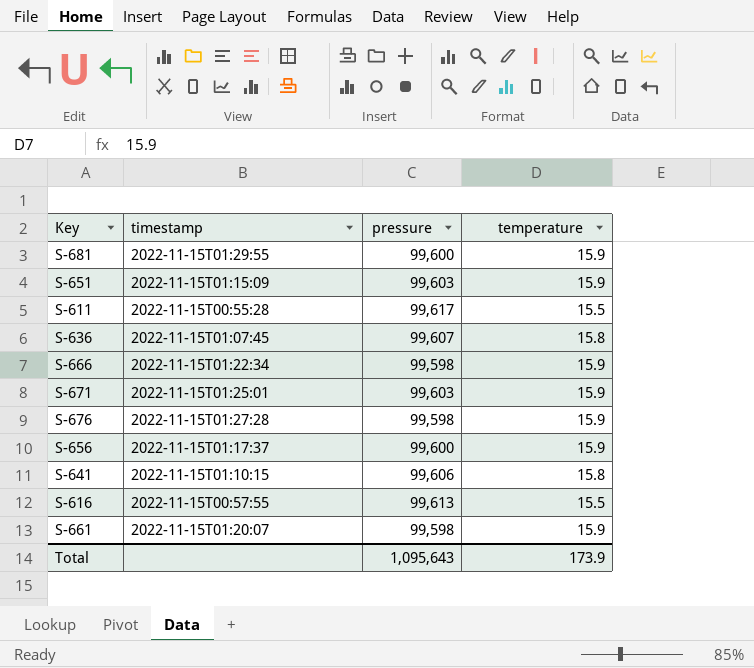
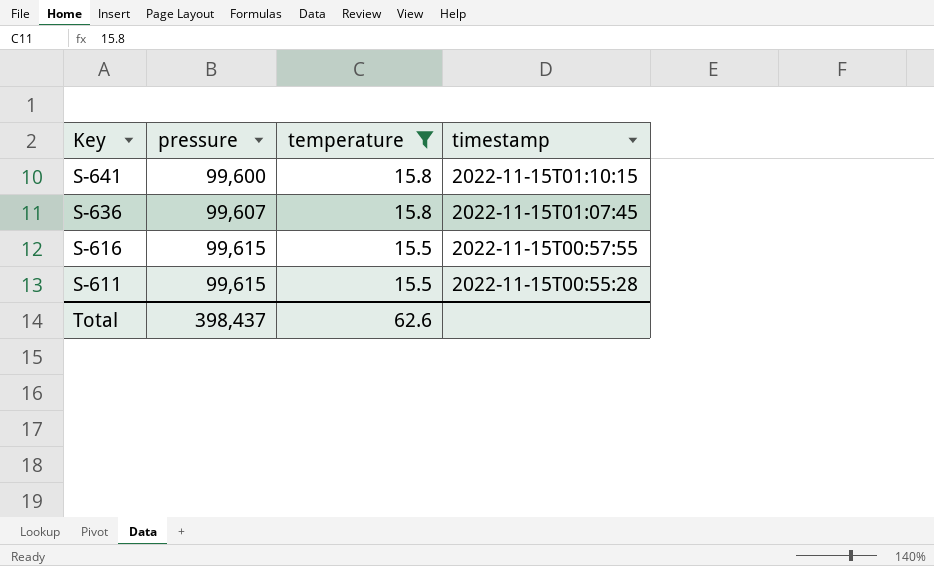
filter: none -> temperature != 15.9
row order: none -> Key descending
column timestamp | position: 2 -> 4
S-641 | pressure: 99,606 -> 99,600
S-616 | pressure: 99,613 -> 99,615
S-611 | pressure: 99,617 -> 99,615
Total | pressure: 1,095,643 -> 398,437
Total | temperature: 173.9 -> 62.6

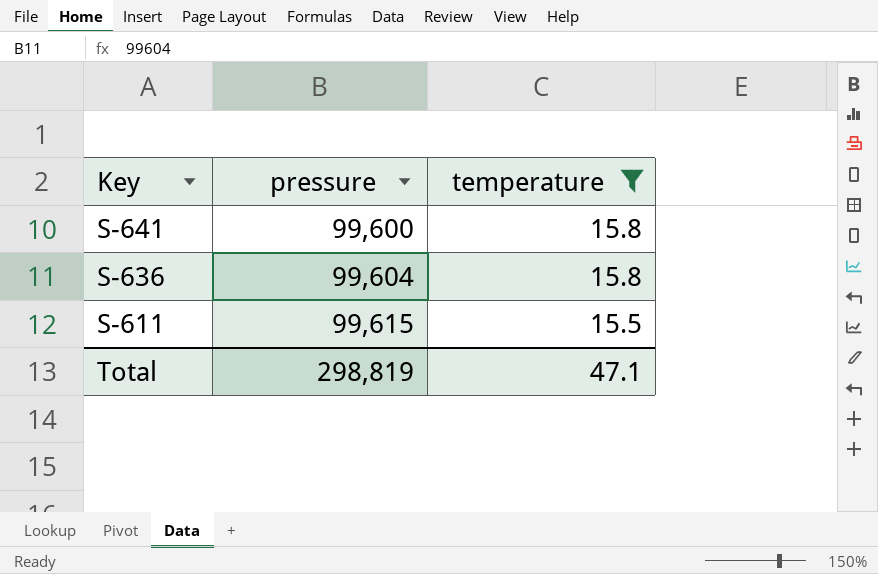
column timestamp | position: 4 -> none
row S-616: 99,615 | 15.5 | 2022-11-15T00:57:55 -> none
S-636 | pressure: 99,607 -> 99,604
Total | pressure: 398,437 -> 298,819
Total | temperature: 62.6 -> 47.1

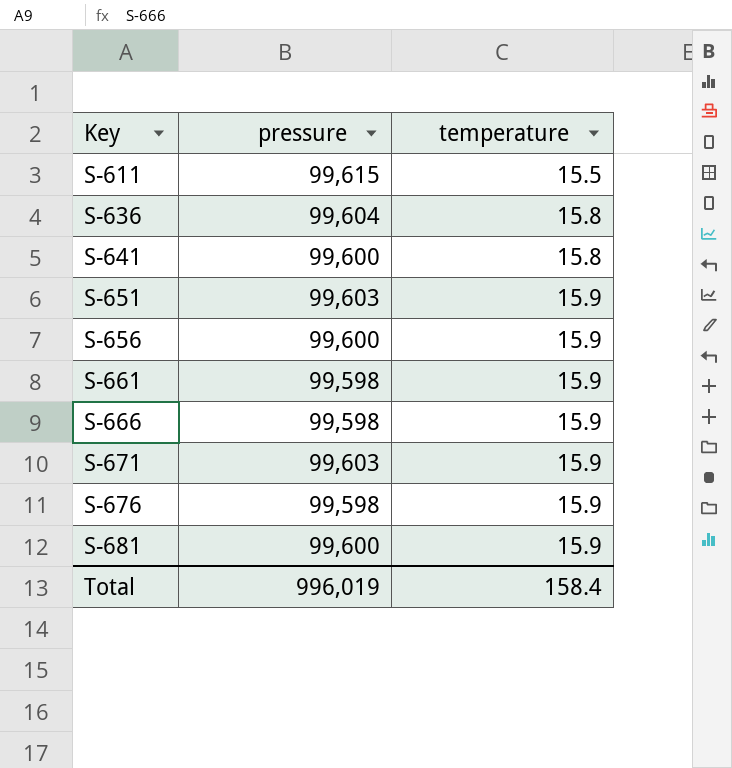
filter: temperature != 15.9 -> none
row order: Key descending -> Key ascending
Total | pressure: 298,819 -> 996,019
Total | temperature: 47.1 -> 158.4

